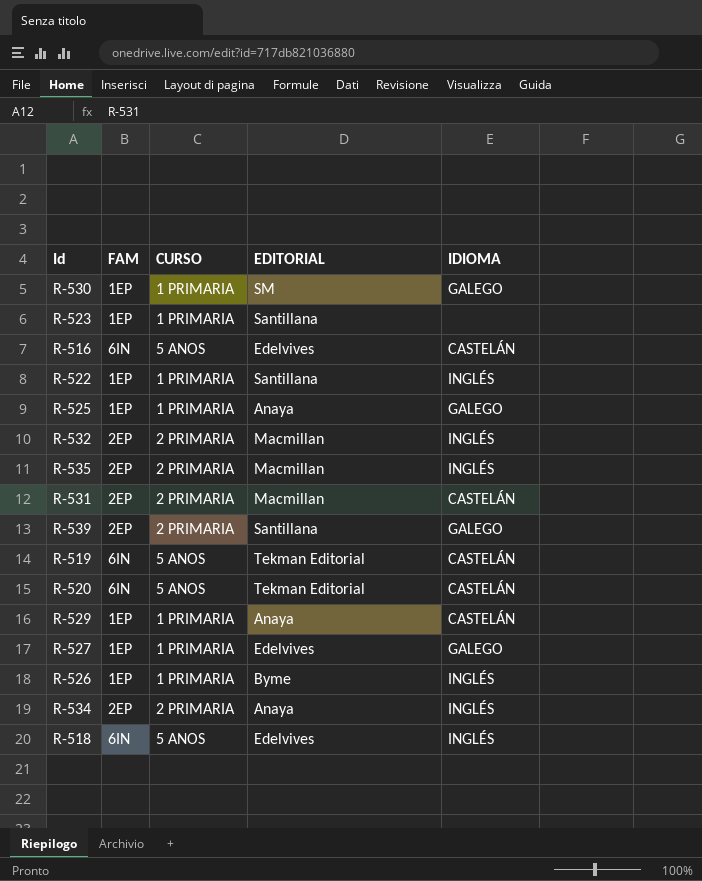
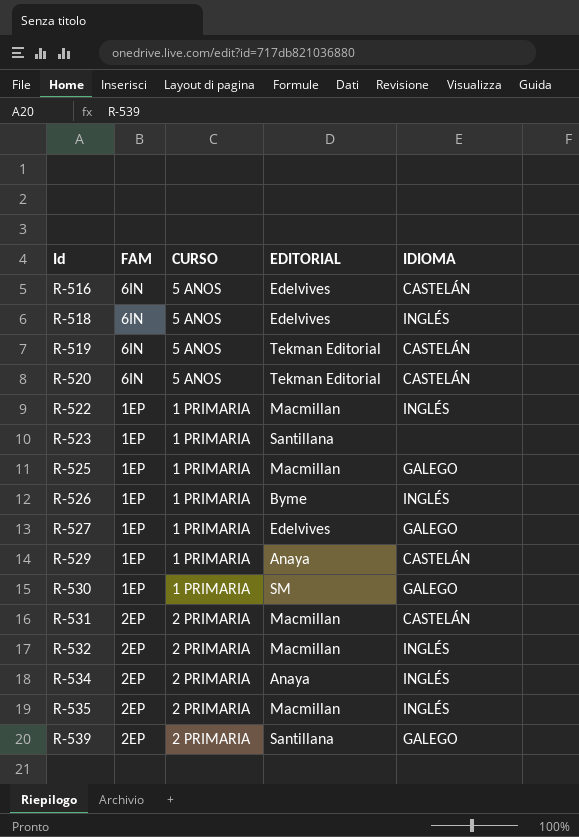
row order: none -> Id ascending
R-522 | EDITORIAL: Santillana -> Macmillan
R-525 | EDITORIAL: Anaya -> Macmillan

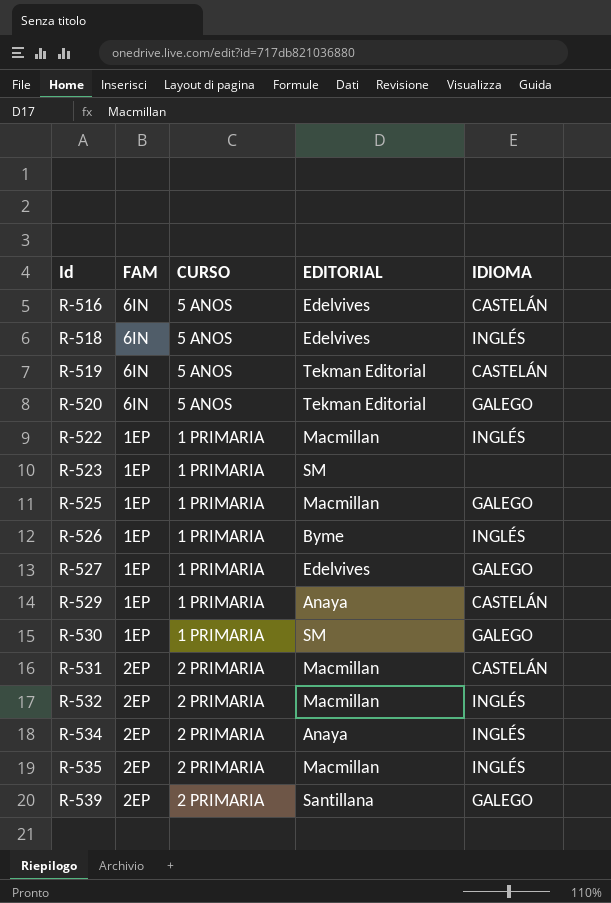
R-520 | IDIOMA: CASTELÁN -> GALEGO
R-523 | EDITORIAL: Santillana -> SM

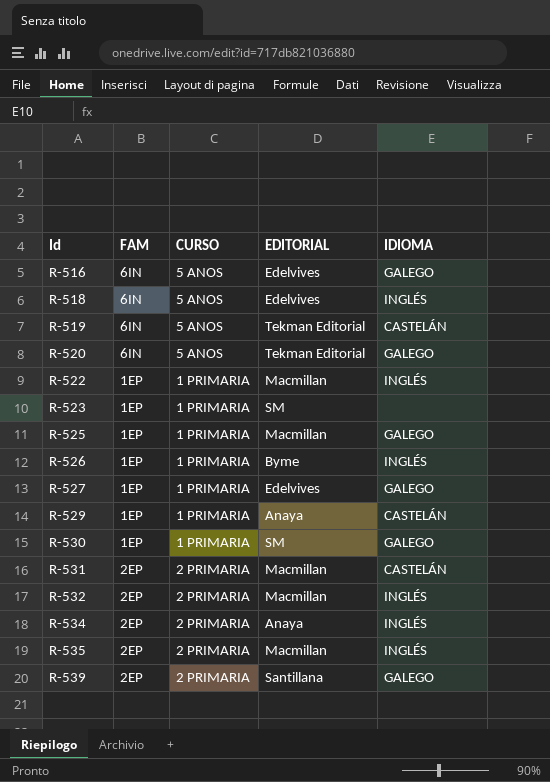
R-516 | IDIOMA: CASTELÁN -> GALEGO

